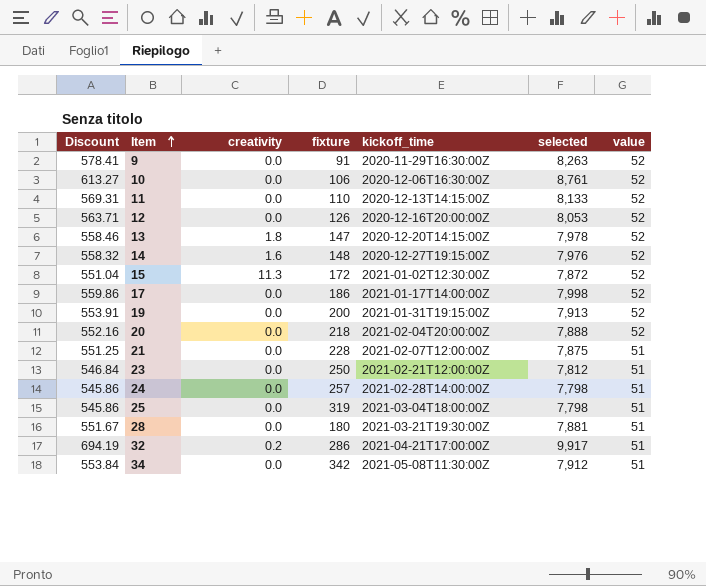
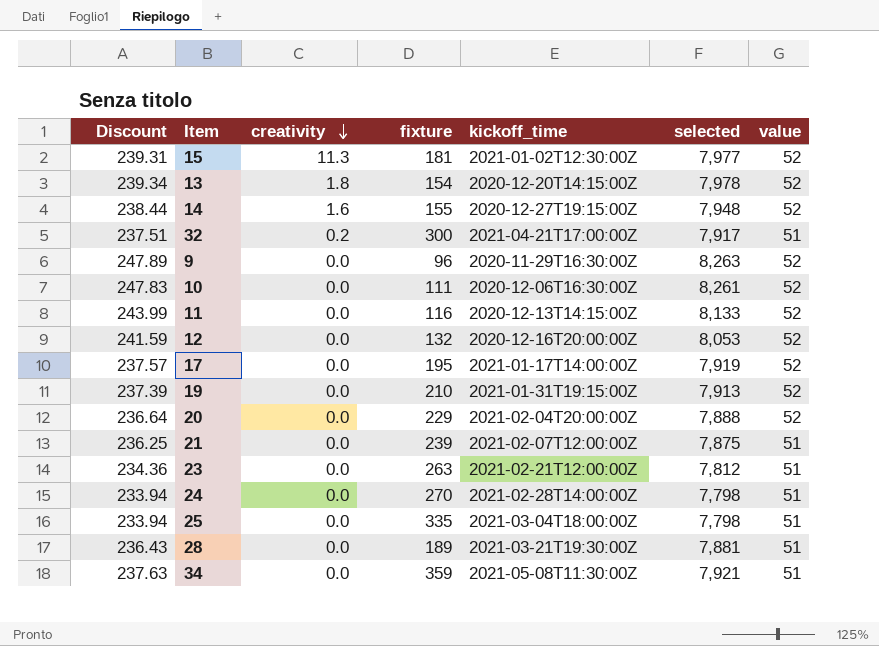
row order: Item ascending -> creativity descending
column Discount | formula: [selected] * 0.07 -> [selected] * 0.03
15 | fixture: 172 -> 181
15 | selected: 7,872 -> 7,977
13 | fixture: 147 -> 154
14 | fixture: 148 -> 155
14 | selected: 7,976 -> 7,948
32 | fixture: 286 -> 300
32 | selected: 9,917 -> 7,917
9 | fixture: 91 -> 96
10 | fixture: 106 -> 111
10 | selected: 8,761 -> 8,261
11 | fixture: 110 -> 116
12 | fixture: 126 -> 132
17 | fixture: 186 -> 195
17 | selected: 7,998 -> 7,919
19 | fixture: 200 -> 210
20 | fixture: 218 -> 229
21 | fixture: 228 -> 239
23 | fixture: 250 -> 263
24 | fixture: 257 -> 270
25 | fixture: 319 -> 335
28 | fixture: 180 -> 189
34 | fixture: 342 -> 359
34 | selected: 7,912 -> 7,921

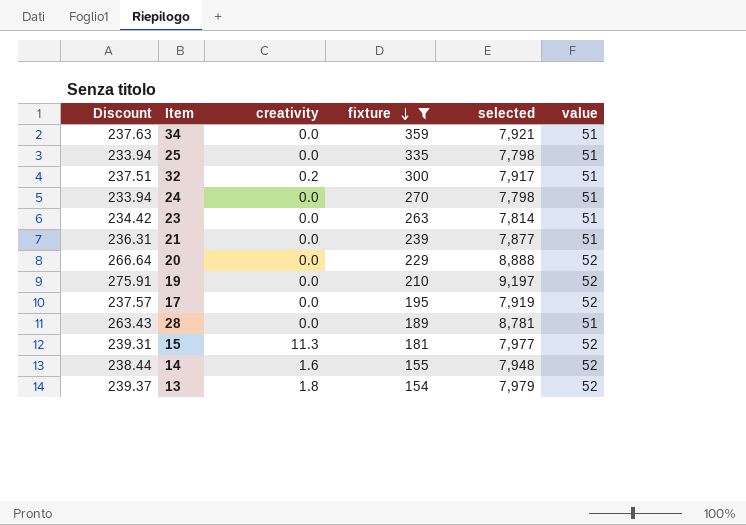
filter: none -> fixture >= 154
row order: creativity descending -> fixture descending
column kickoff_time | position: 5 -> none
23 | Discount: 234.36 -> 234.42
23 | selected: 7,812 -> 7,814
21 | Discount: 236.25 -> 236.31
21 | selected: 7,875 -> 7,877
20 | Discount: 236.64 -> 266.64
20 | selected: 7,888 -> 8,888
19 | Discount: 237.39 -> 275.91
19 | selected: 7,913 -> 9,197
28 | Discount: 236.43 -> 263.43
28 | selected: 7,881 -> 8,781
13 | Discount: 239.34 -> 239.37
13 | selected: 7,978 -> 7,979

